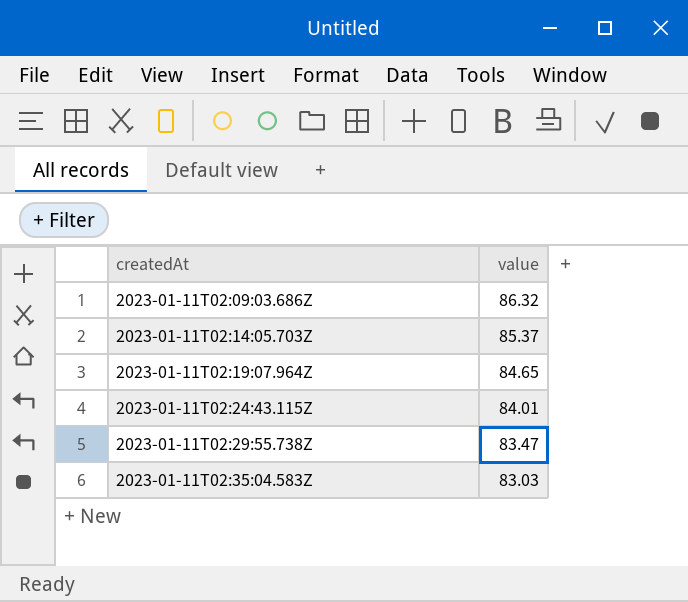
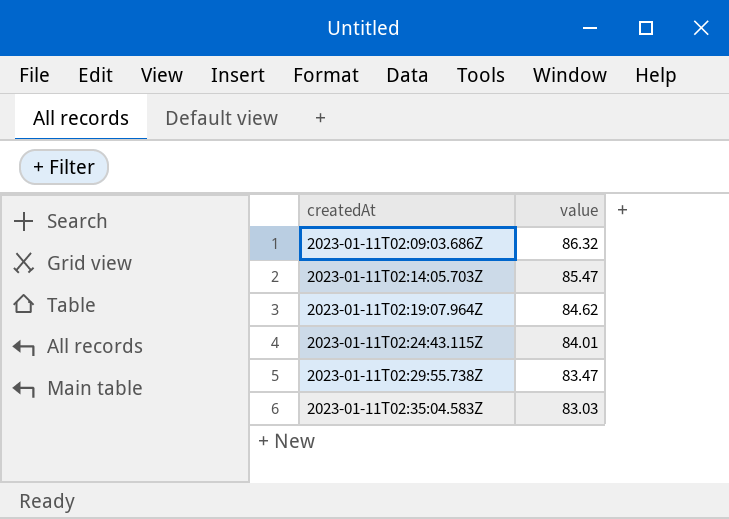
2023-01-11T02:14:05.703Z | value: 85.37 -> 85.47
2023-01-11T02:19:07.964Z | value: 84.65 -> 84.62

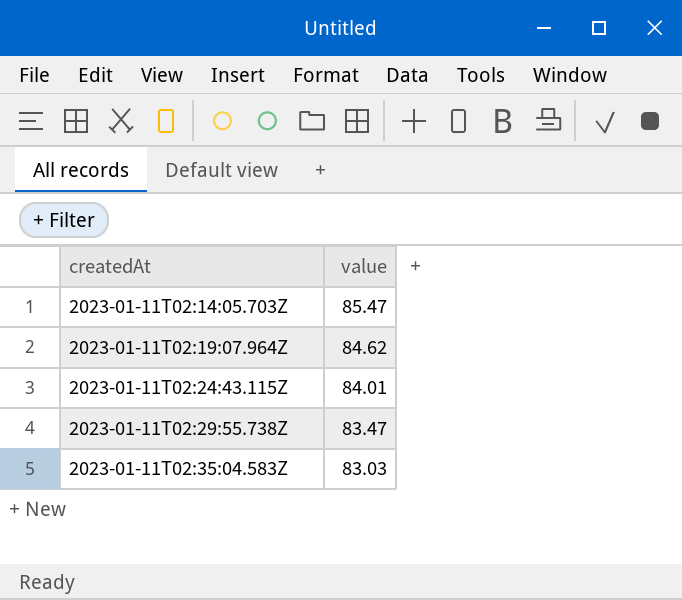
row 2023-01-11T02:09:03.686Z: 86.32 -> none

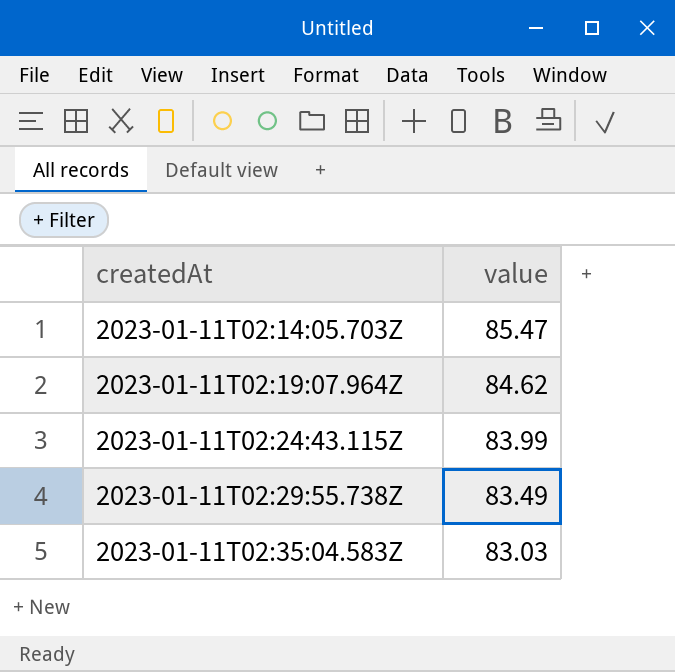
2023-01-11T02:24:43.115Z | value: 84.01 -> 83.99
2023-01-11T02:29:55.738Z | value: 83.47 -> 83.49

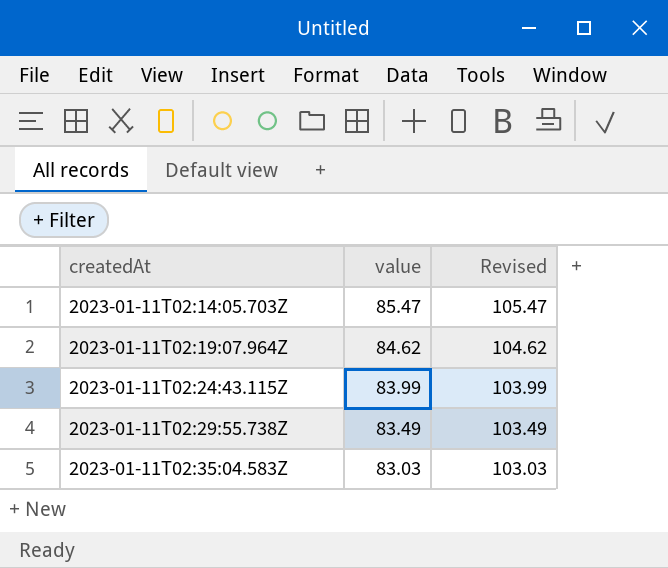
column Revised | formula: none -> [value] + 20

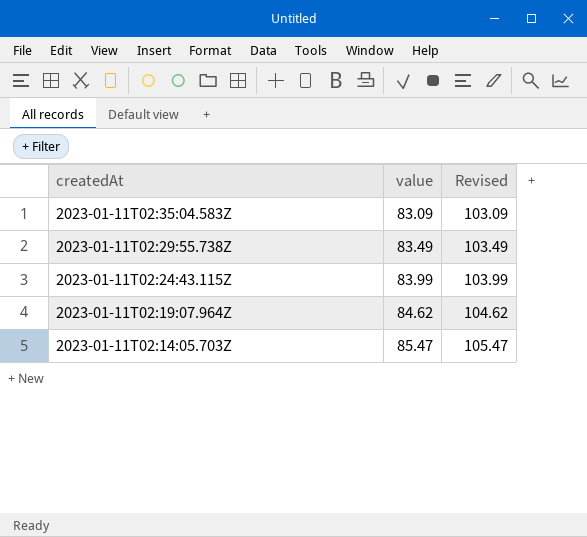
row order: createdAt ascending -> createdAt descending
2023-01-11T02:35:04.583Z | value: 83.03 -> 83.09
2023-01-11T02:35:04.583Z | Revised: 103.03 -> 103.09

